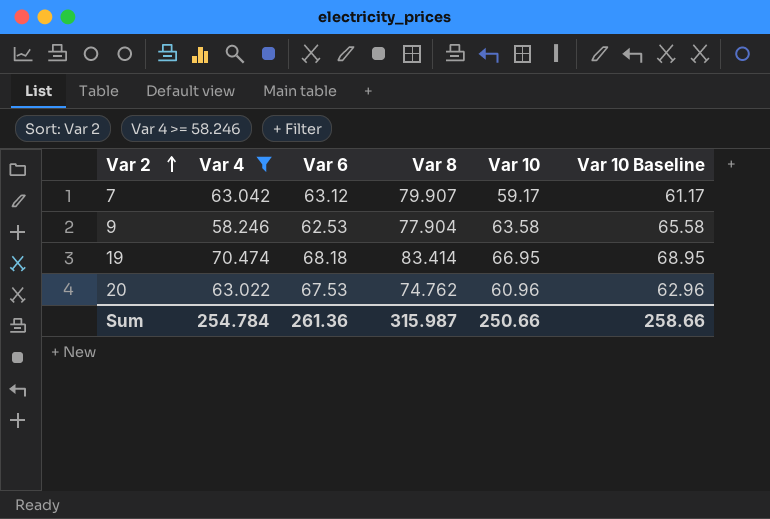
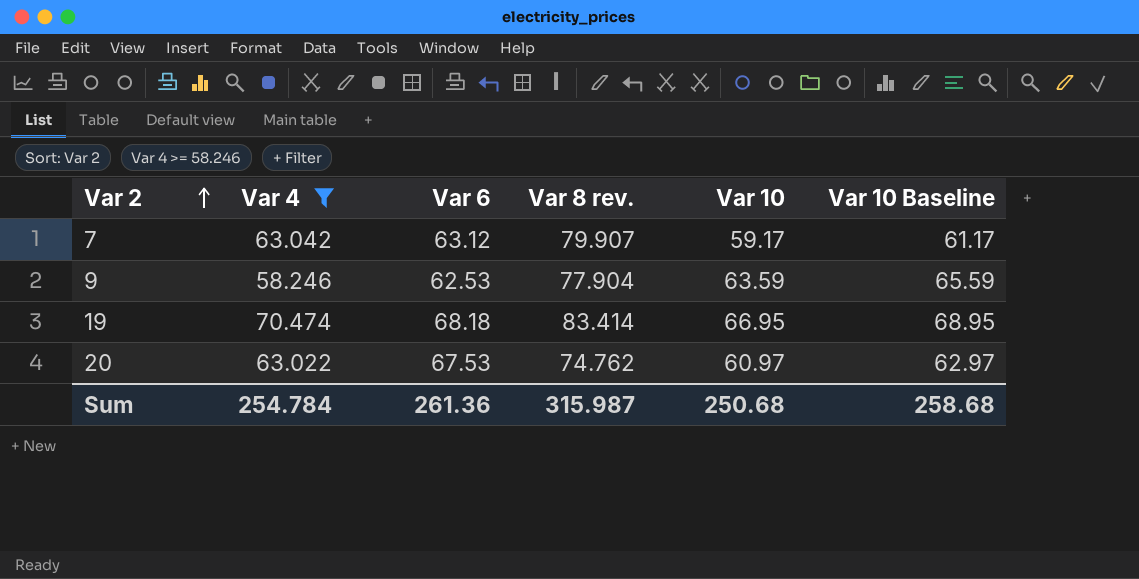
column name: Var 8 -> Var 8 rev.
9 | Var 10: 63.58 -> 63.59
9 | Var 10 Baseline: 65.58 -> 65.59
20 | Var 10: 60.96 -> 60.97
20 | Var 10 Baseline: 62.96 -> 62.97
Sum | Var 10: 250.66 -> 250.68
Sum | Var 10 Baseline: 258.66 -> 258.68

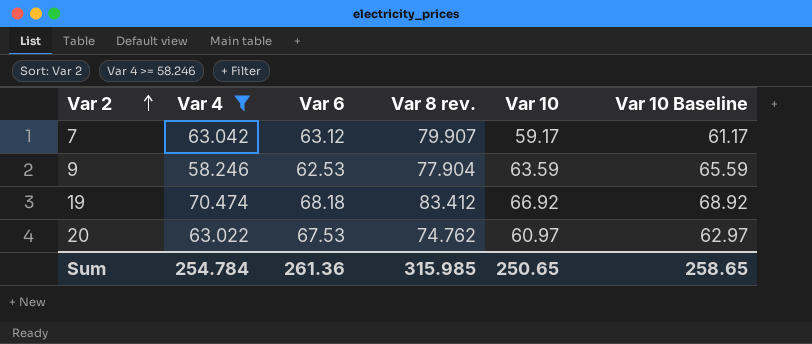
19 | Var 8 rev.: 83.414 -> 83.412
19 | Var 10: 66.95 -> 66.92
19 | Var 10 Baseline: 68.95 -> 68.92
Sum | Var 8 rev.: 315.987 -> 315.985
Sum | Var 10: 250.68 -> 250.65
Sum | Var 10 Baseline: 258.68 -> 258.65

